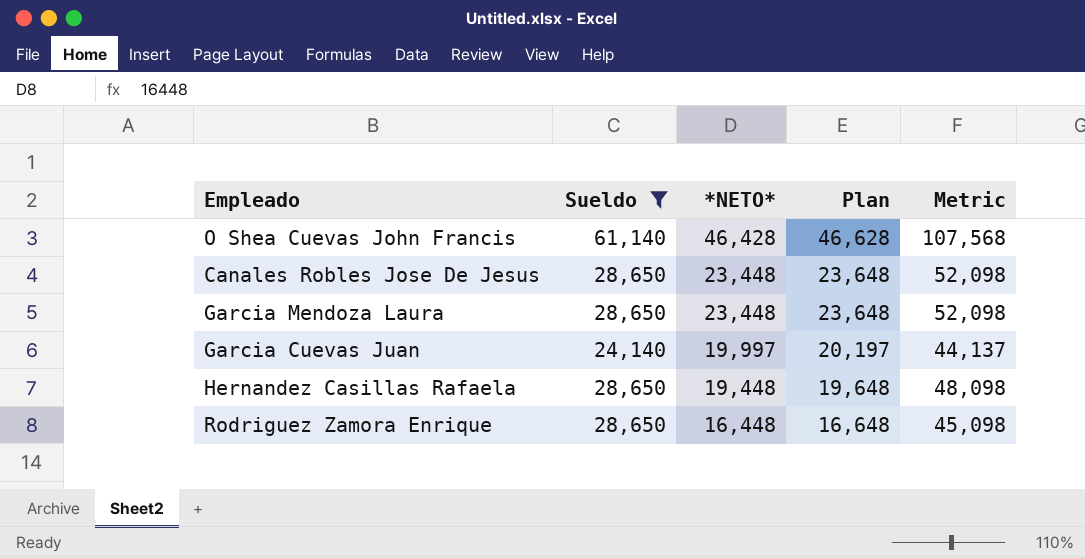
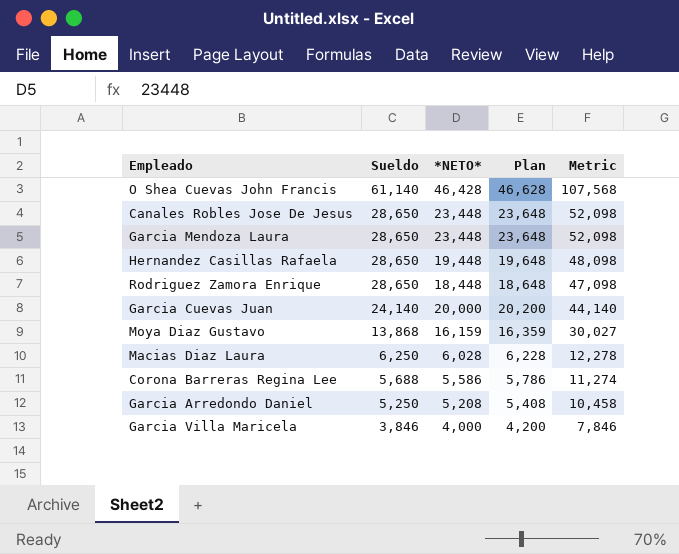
filter: Sueldo >= 24,140 -> none
row order: *NETO* descending -> Sueldo descending
Rodriguez Zamora Enrique | *NETO*: 16,448 -> 18,448
Rodriguez Zamora Enrique | Plan: 16,648 -> 18,648
Rodriguez Zamora Enrique | Metric: 45,098 -> 47,098
Garcia Cuevas Juan | *NETO*: 19,997 -> 20,000
Garcia Cuevas Juan | Plan: 20,197 -> 20,200
Garcia Cuevas Juan | Metric: 44,137 -> 44,140

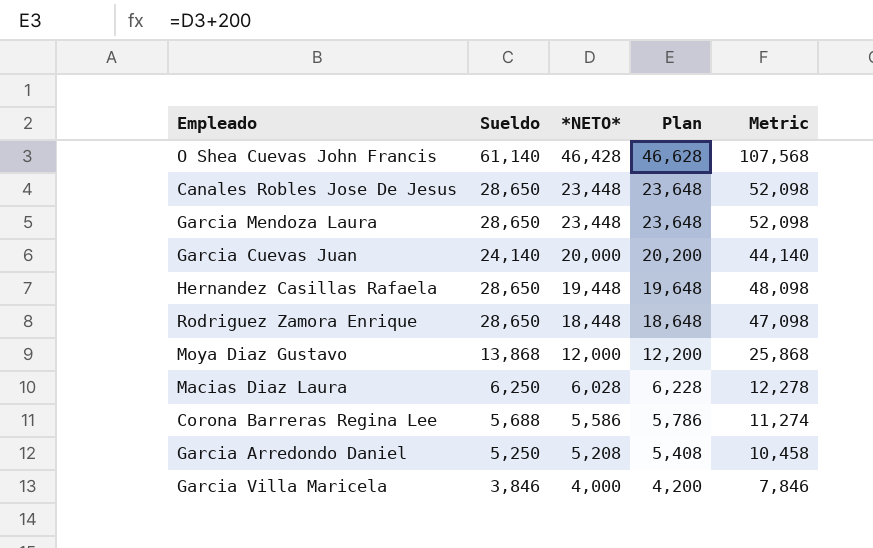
row order: Sueldo descending -> *NETO* descending
Moya Diaz Gustavo | *NETO*: 16,159 -> 12,000
Moya Diaz Gustavo | Plan: 16,359 -> 12,200
Moya Diaz Gustavo | Metric: 30,027 -> 25,868

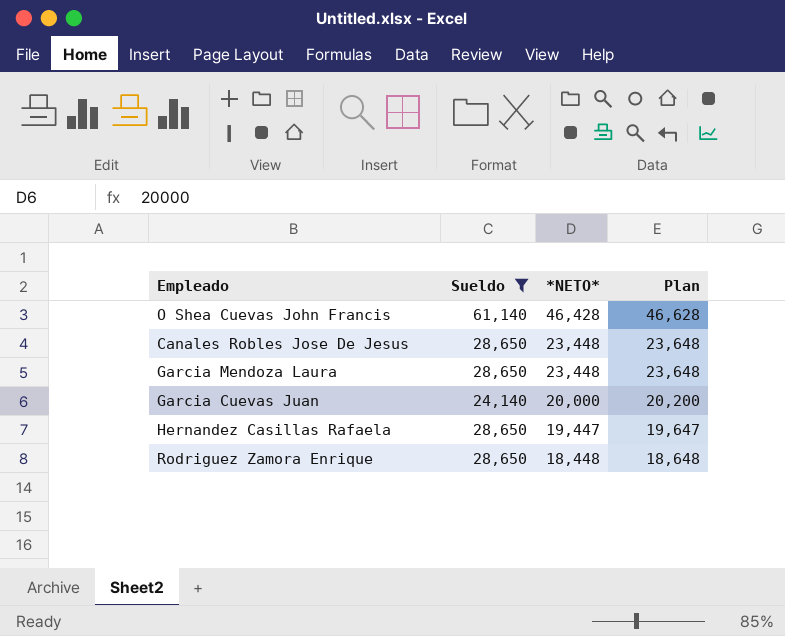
filter: none -> Sueldo >= 24,140
column Metric | formula: [Sueldo] + [*NETO*] -> none
Hernandez Casillas Rafaela | *NETO*: 19,448 -> 19,447
Hernandez Casillas Rafaela | Plan: 19,648 -> 19,647

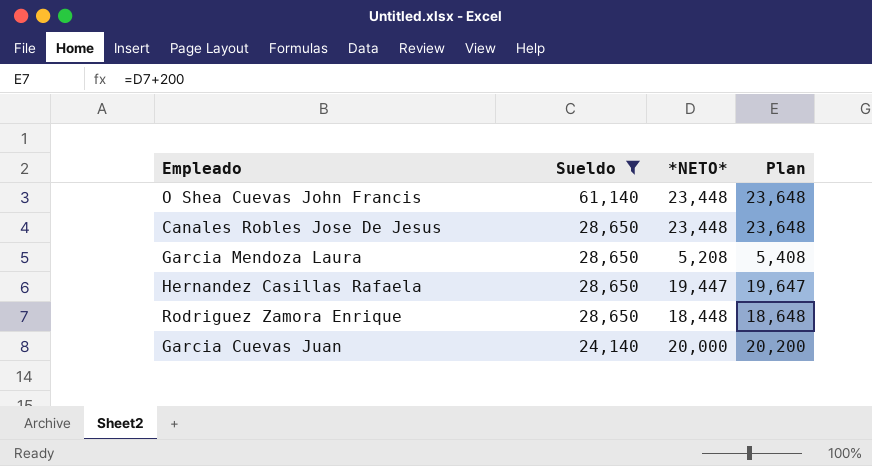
row order: *NETO* descending -> Sueldo descending
O Shea Cuevas John Francis | *NETO*: 46,428 -> 23,448
O Shea Cuevas John Francis | Plan: 46,628 -> 23,648
Garcia Mendoza Laura | *NETO*: 23,448 -> 5,208
Garcia Mendoza Laura | Plan: 23,648 -> 5,408

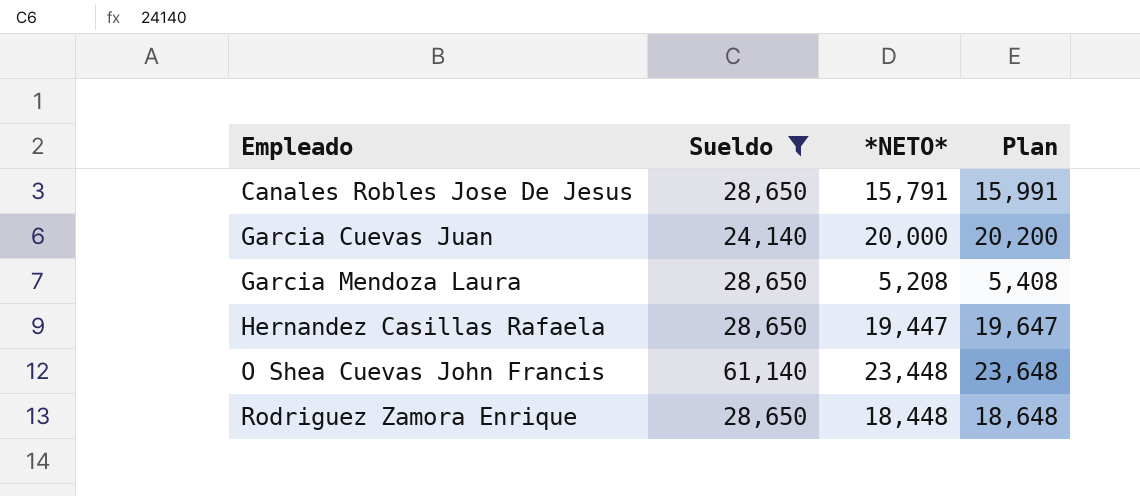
row order: Sueldo descending -> Empleado ascending
Canales Robles Jose De Jesus | *NETO*: 23,448 -> 15,791
Canales Robles Jose De Jesus | Plan: 23,648 -> 15,991

